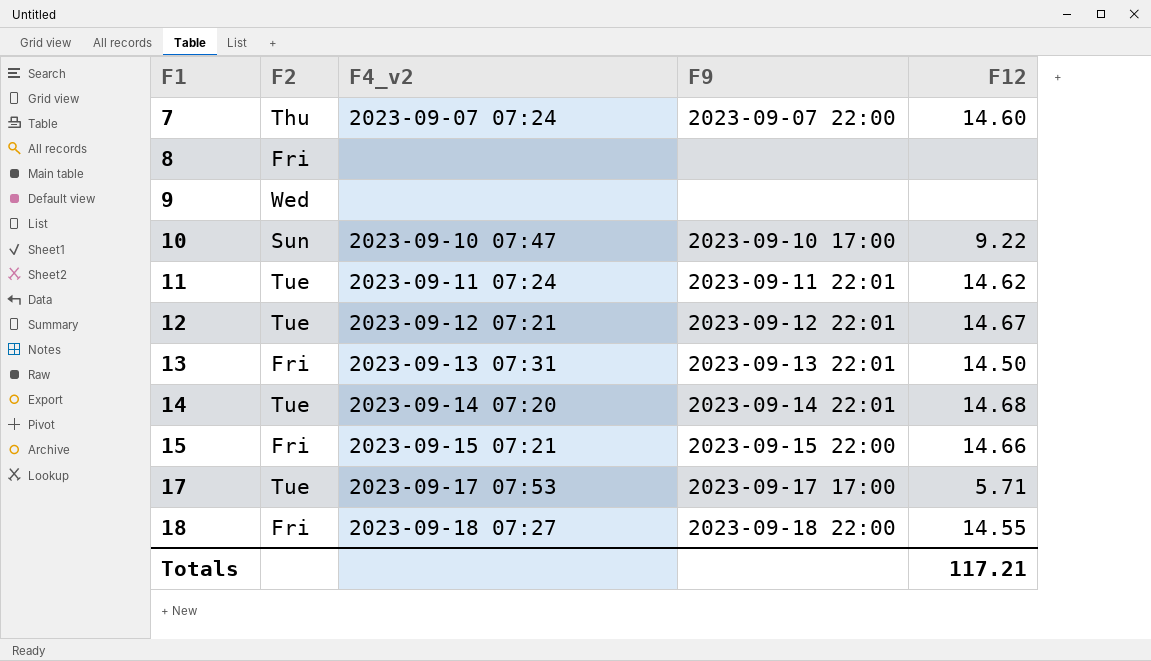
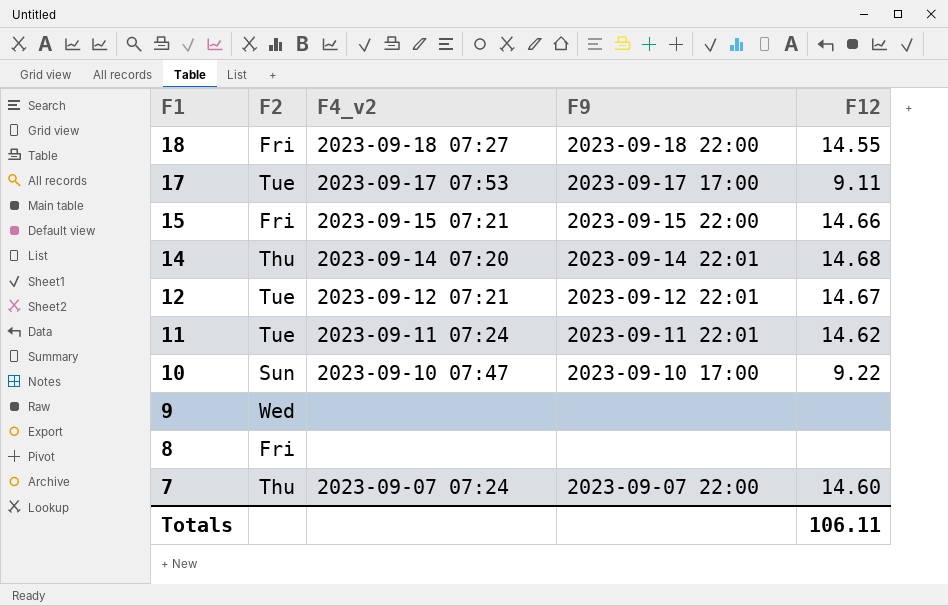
row order: F1 ascending -> F1 descending
row 13: Fri | 2023-09-13 07:31 | 2023-09-13 22:01 | 14.50 -> none
17 | F12: 5.71 -> 9.11
14 | F2: Tue -> Thu
Totals | F12: 117.21 -> 106.11

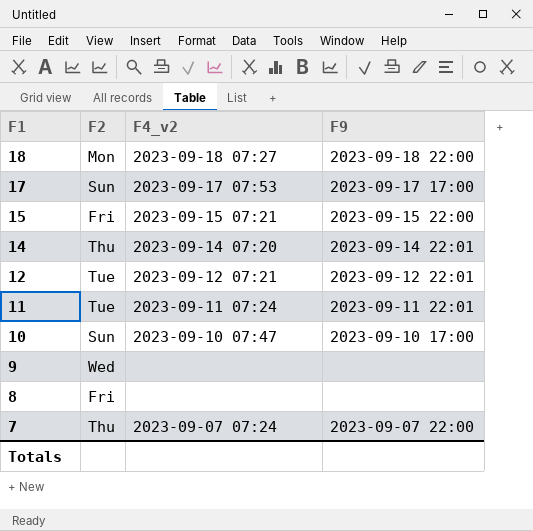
column F12 | position: 5 -> none
18 | F2: Fri -> Mon
17 | F2: Tue -> Sun

